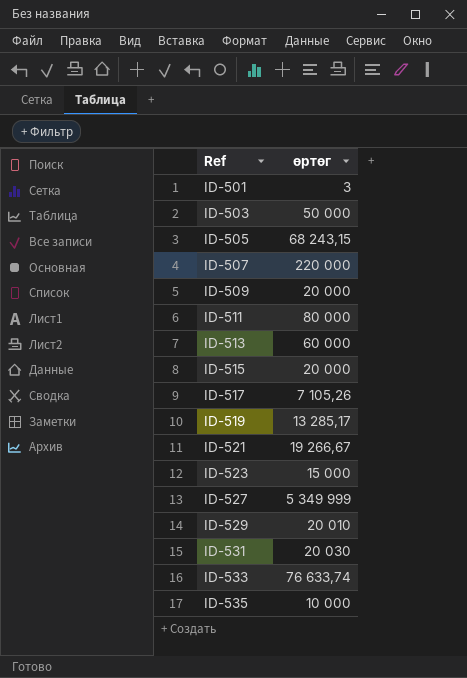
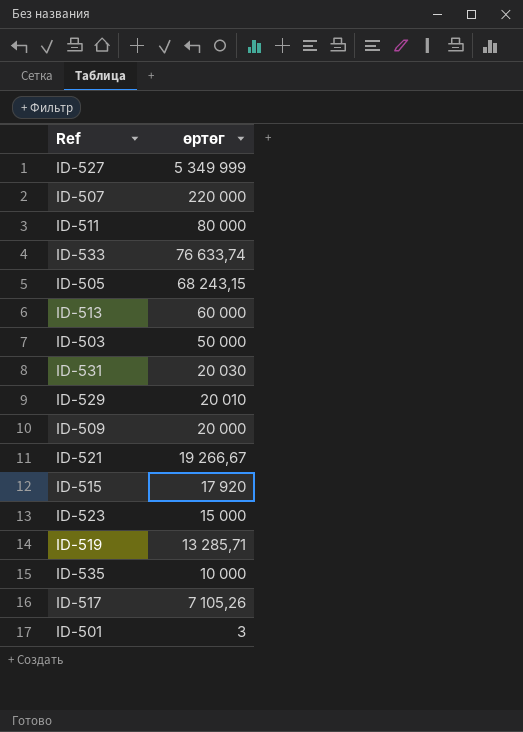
row order: Ref ascending -> өртөг descending
ID-515 | өртөг: 20 000 -> 17 920
ID-519 | өртөг: 13 285,17 -> 13 285,71

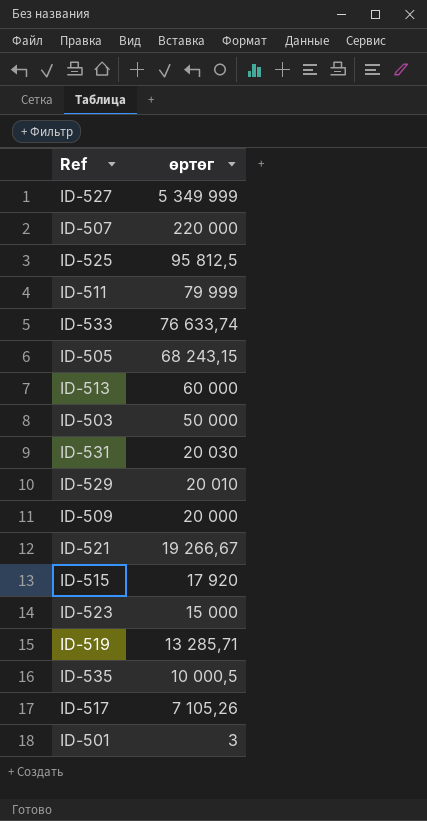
row ID-525: none -> 95 812,5
ID-511 | өртөг: 80 000 -> 79 999
ID-535 | өртөг: 10 000 -> 10 000,5

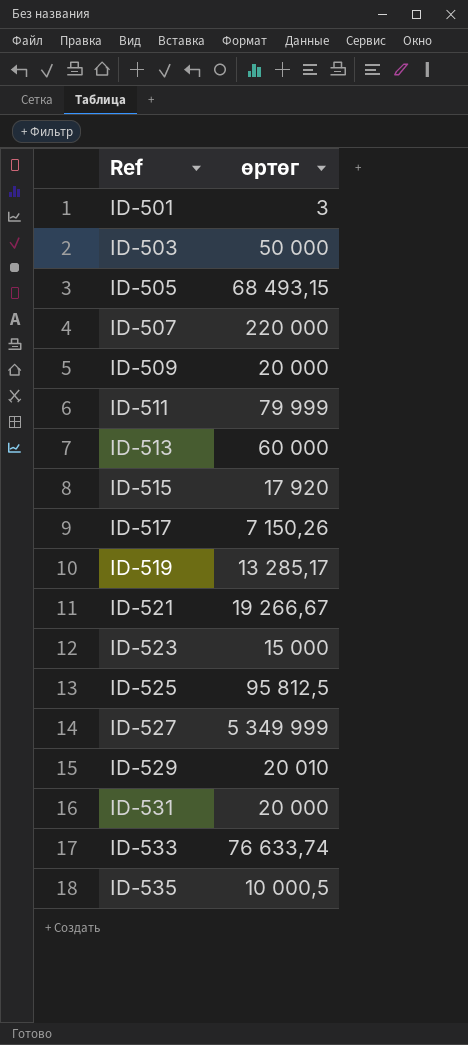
row order: өртөг descending -> Ref ascending
ID-505 | өртөг: 68 243,15 -> 68 493,15
ID-517 | өртөг: 7 105,26 -> 7 150,26
ID-519 | өртөг: 13 285,71 -> 13 285,17
ID-531 | өртөг: 20 030 -> 20 000

